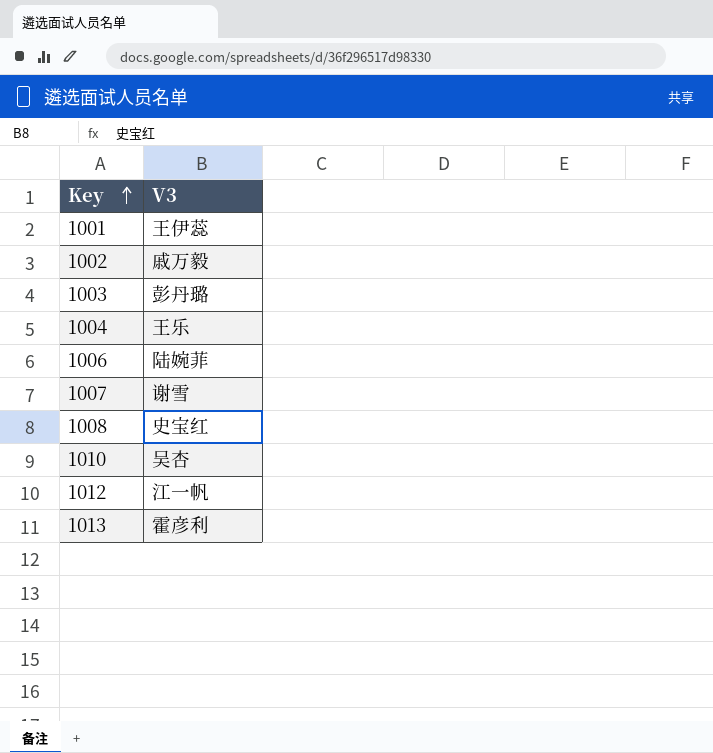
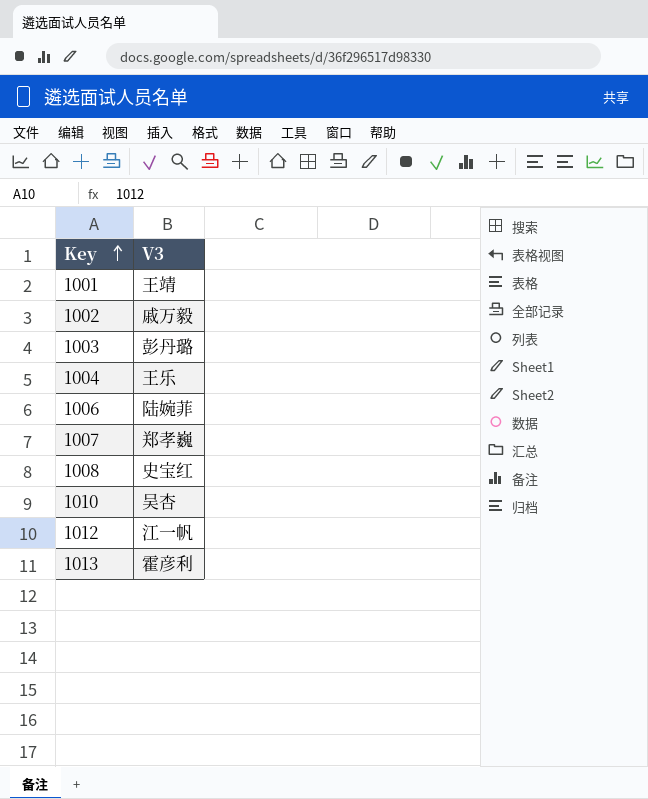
1001 | V3: 王伊蕊 -> 王靖
1007 | V3: 谢雪 -> 郑孝巍

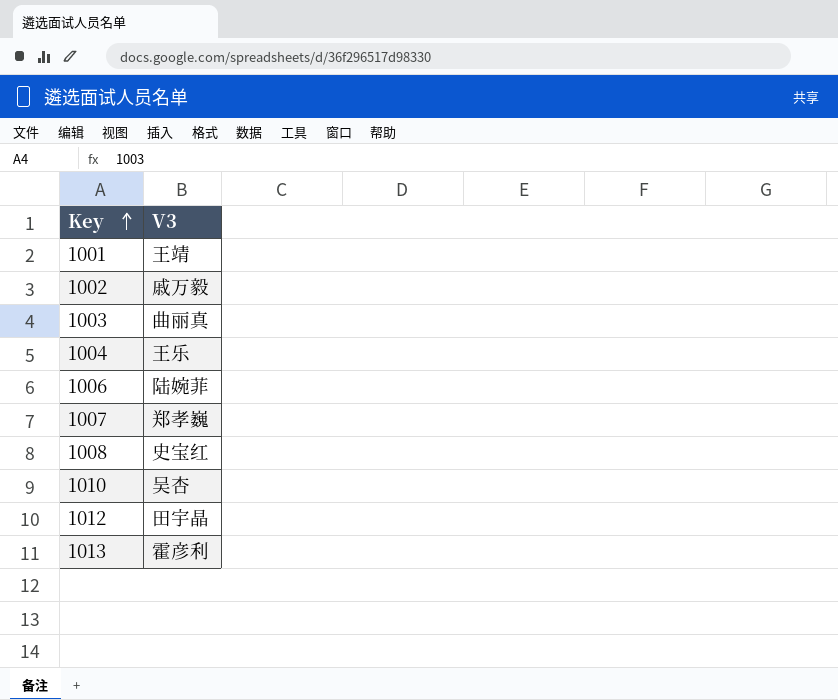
1003 | V3: 彭丹璐 -> 曲丽真
1012 | V3: 江一帆 -> 田宇晶

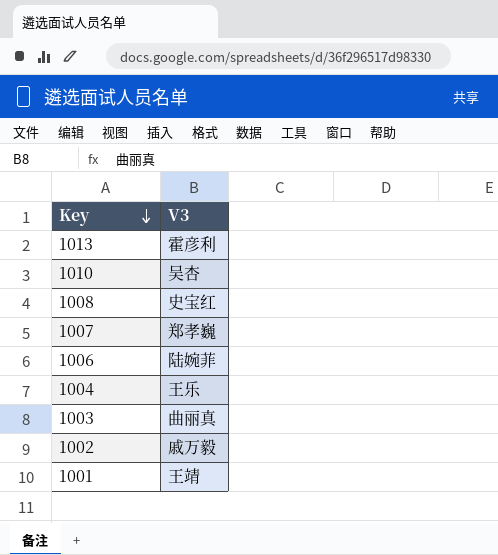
row order: Key ascending -> Key descending
row 1012: 田宇晶 -> none

